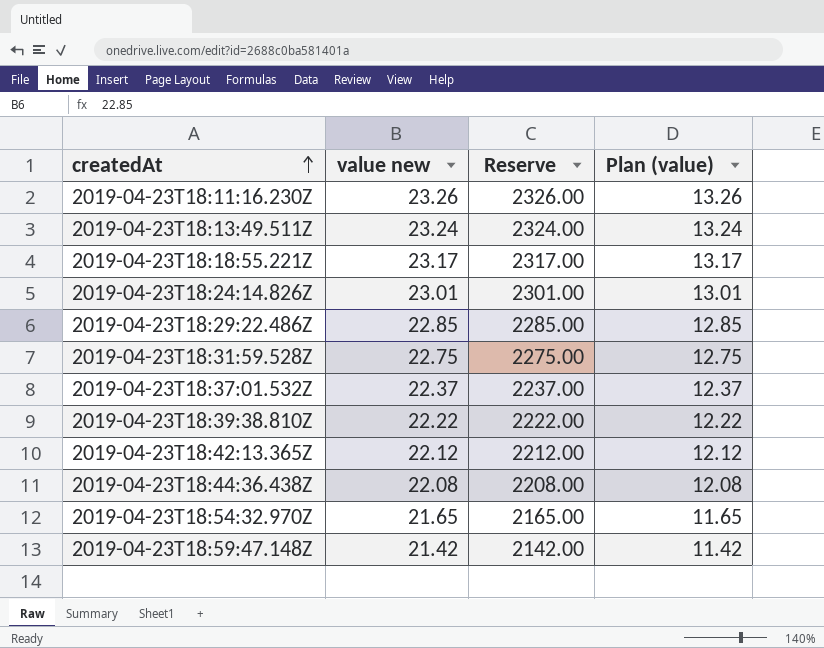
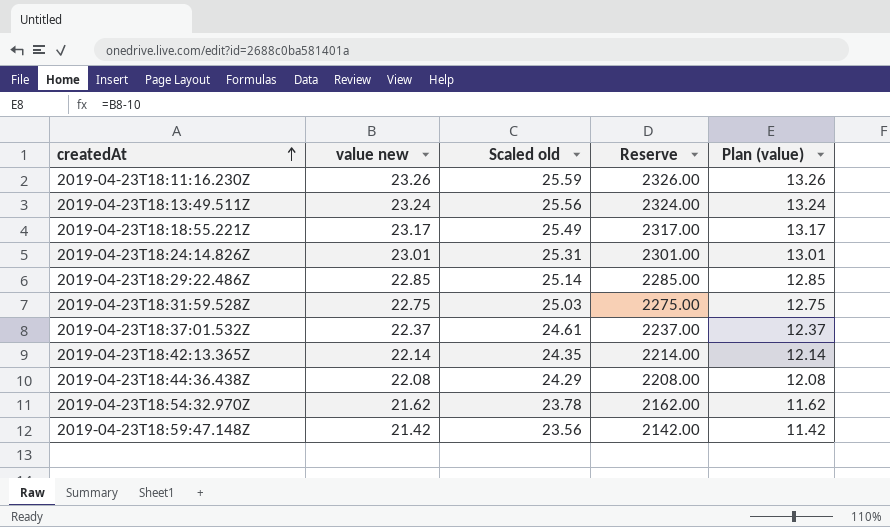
column Scaled old | formula: none -> [value new] * 1.1
row 2019-04-23T18:39:38.810Z: 22.22 | 2222.00 | 12.22 -> none
2019-04-23T18:42:13.365Z | value new: 22.12 -> 22.14
2019-04-23T18:42:13.365Z | Reserve: 2212.00 -> 2214.00
2019-04-23T18:42:13.365Z | Plan (value): 12.12 -> 12.14
2019-04-23T18:54:32.970Z | value new: 21.65 -> 21.62
2019-04-23T18:54:32.970Z | Reserve: 2165.00 -> 2162.00
2019-04-23T18:54:32.970Z | Plan (value): 11.65 -> 11.62

